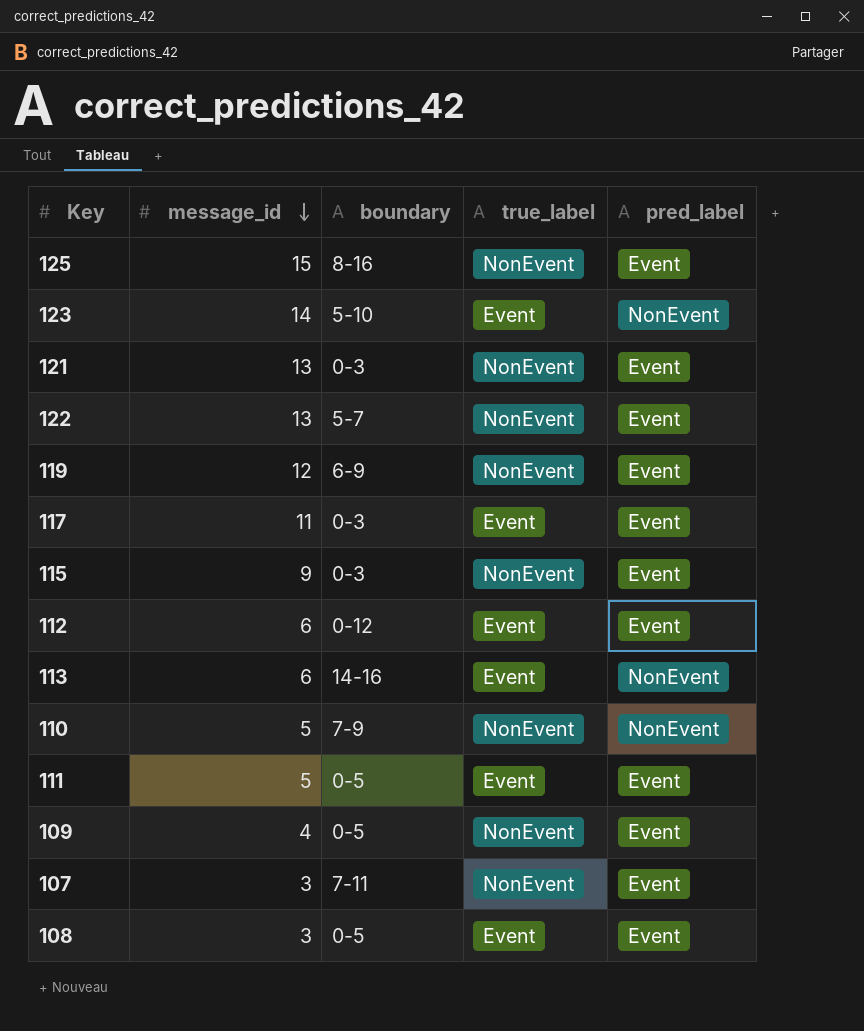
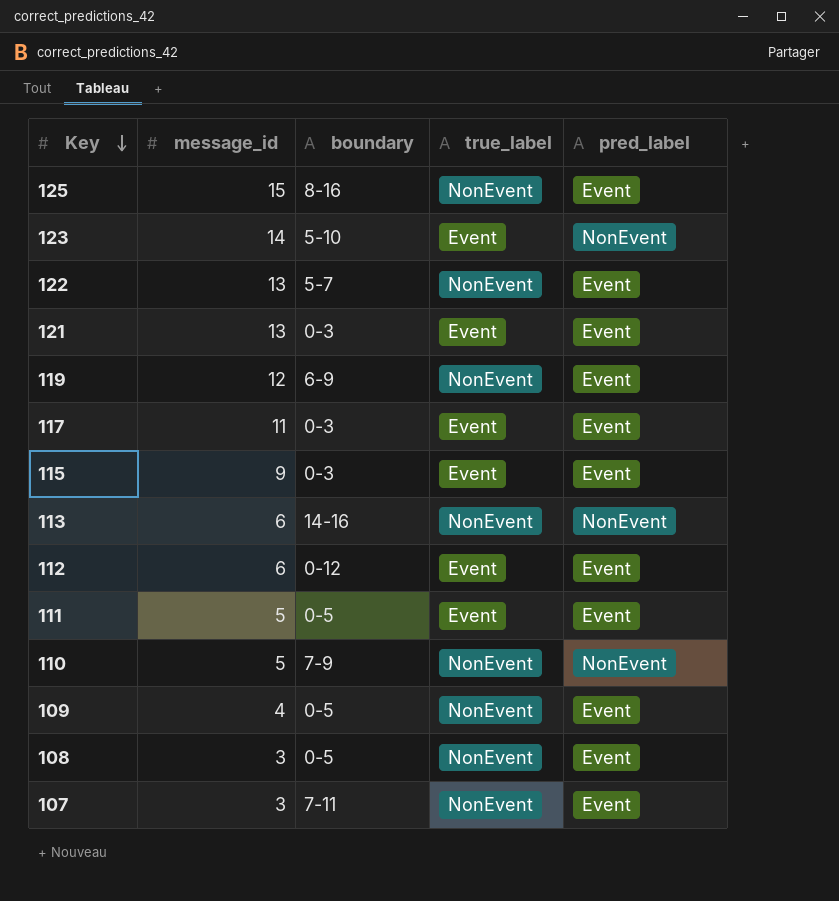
row order: message_id descending -> Key descending
121 | true_label: NonEvent -> Event
115 | true_label: NonEvent -> Event
113 | true_label: Event -> NonEvent
108 | true_label: Event -> NonEvent

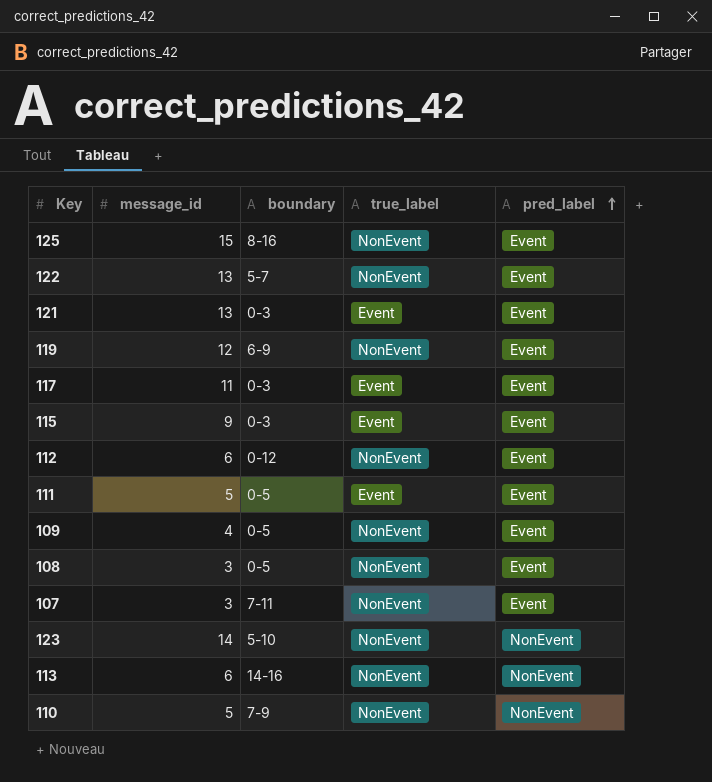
row order: Key descending -> pred_label ascending
112 | true_label: Event -> NonEvent
123 | true_label: Event -> NonEvent

